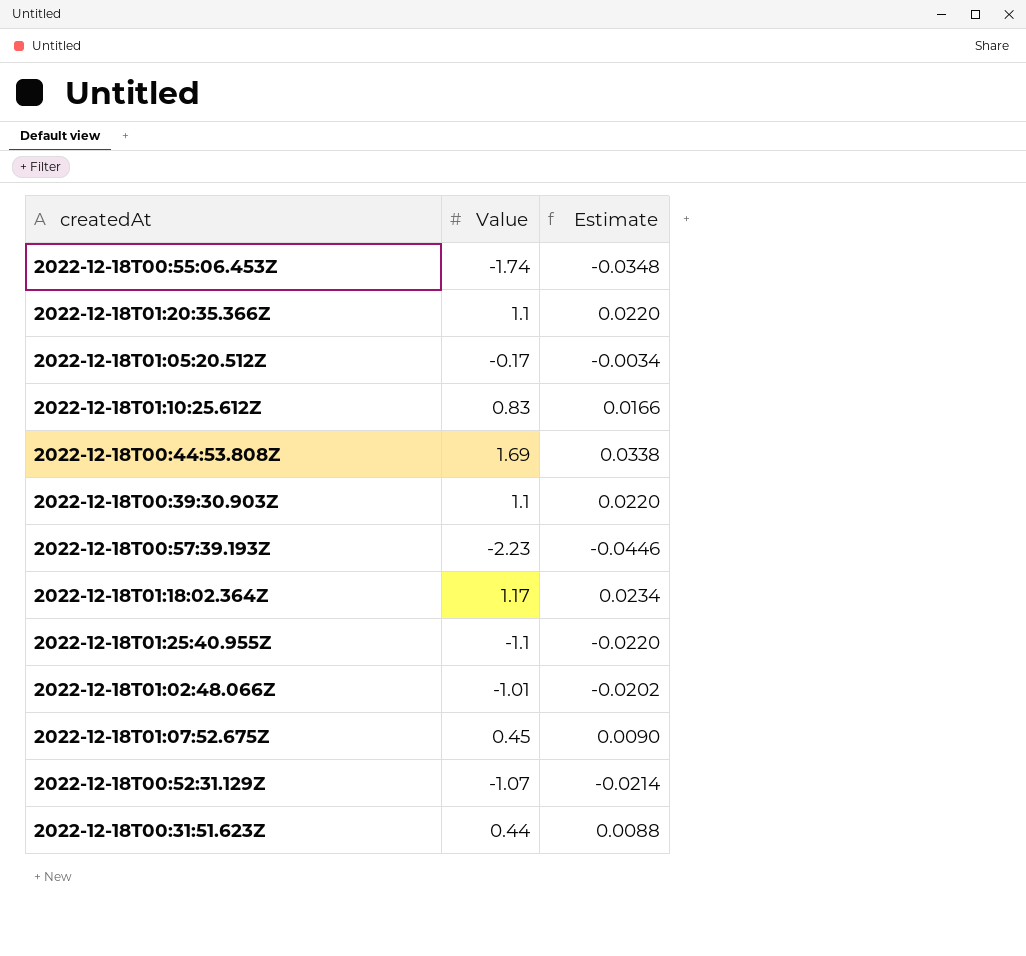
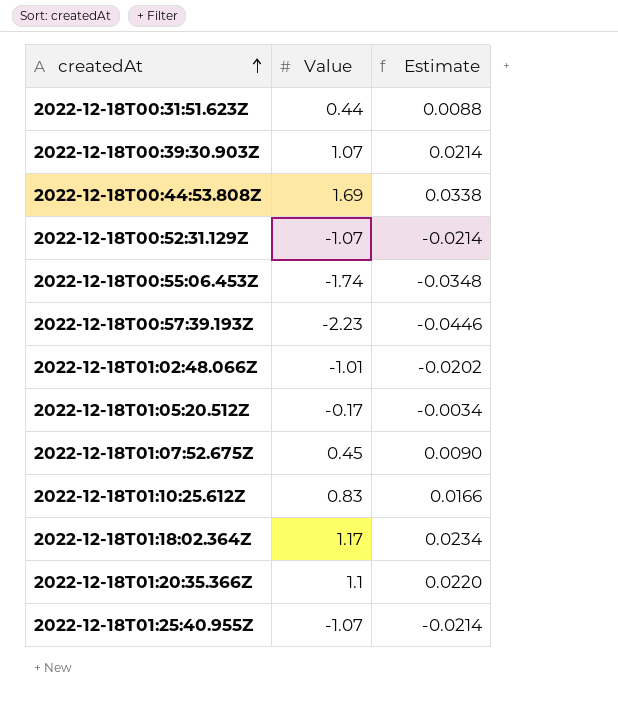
row order: none -> createdAt ascending
2022-12-18T00:39:30.903Z | Value: 1.1 -> 1.07
2022-12-18T00:39:30.903Z | Estimate: 0.0220 -> 0.0214
2022-12-18T01:25:40.955Z | Value: -1.1 -> -1.07
2022-12-18T01:25:40.955Z | Estimate: -0.0220 -> -0.0214

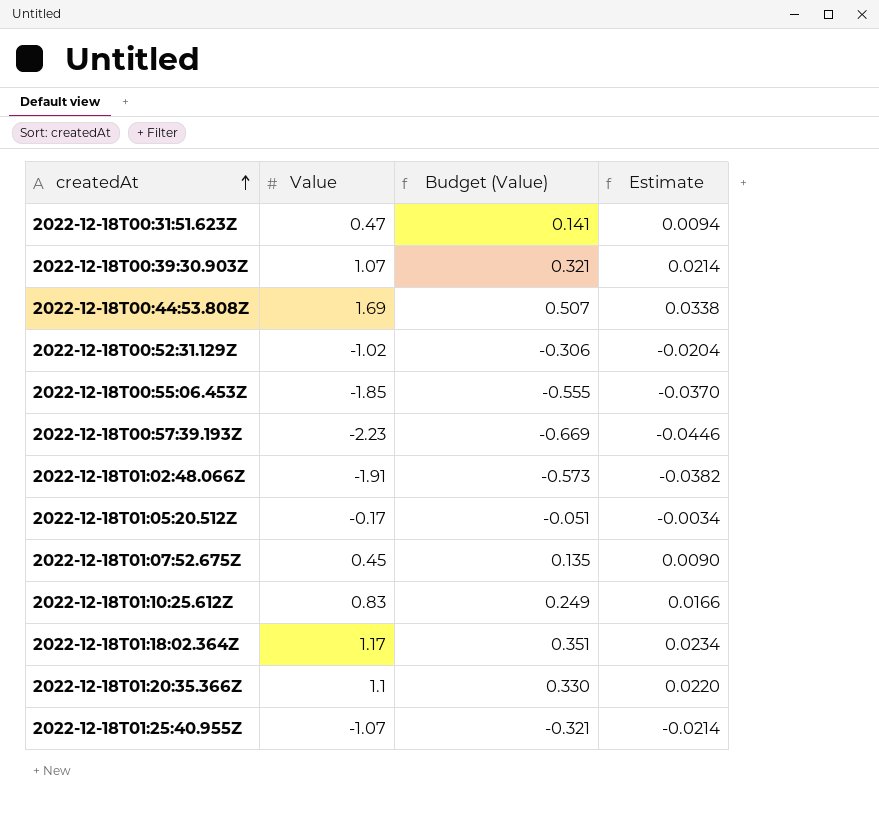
column Budget (Value) | formula: none -> [Value] * 0.3
2022-12-18T00:31:51.623Z | Value: 0.44 -> 0.47
2022-12-18T00:31:51.623Z | Estimate: 0.0088 -> 0.0094
2022-12-18T00:52:31.129Z | Value: -1.07 -> -1.02
2022-12-18T00:52:31.129Z | Estimate: -0.0214 -> -0.0204
2022-12-18T00:55:06.453Z | Value: -1.74 -> -1.85
2022-12-18T00:55:06.453Z | Estimate: -0.0348 -> -0.0370
2022-12-18T01:02:48.066Z | Value: -1.01 -> -1.91
2022-12-18T01:02:48.066Z | Estimate: -0.0202 -> -0.0382

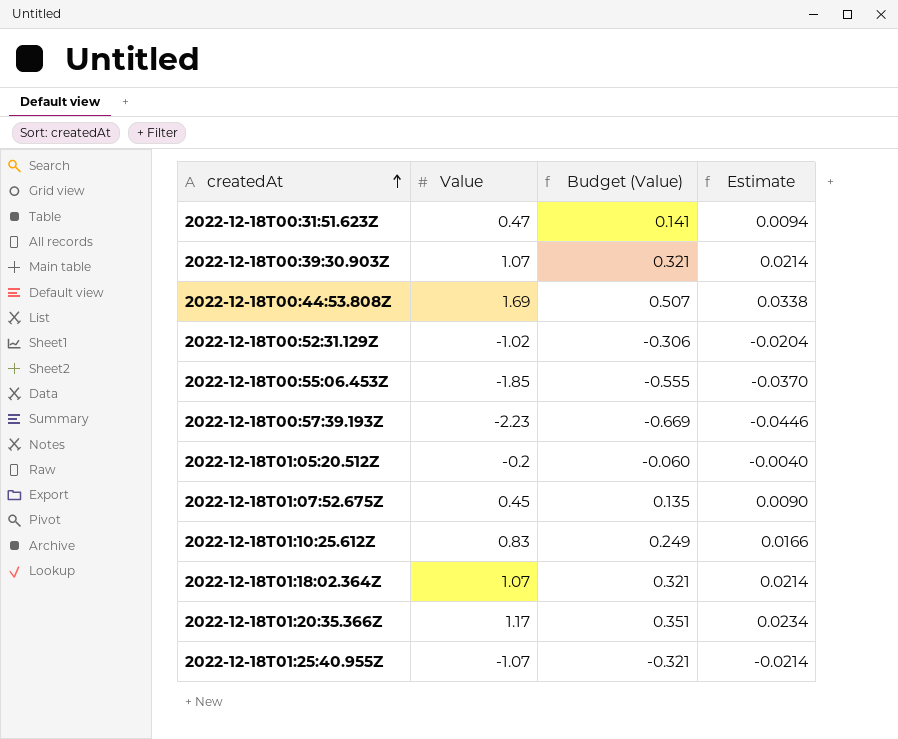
row 2022-12-18T01:02:48.066Z: -1.91 | -0.573 | -0.0382 -> none
2022-12-18T01:05:20.512Z | Value: -0.17 -> -0.2
2022-12-18T01:05:20.512Z | Budget (Value): -0.051 -> -0.060
2022-12-18T01:05:20.512Z | Estimate: -0.0034 -> -0.0040
2022-12-18T01:18:02.364Z | Value: 1.17 -> 1.07
2022-12-18T01:18:02.364Z | Budget (Value): 0.351 -> 0.321
2022-12-18T01:18:02.364Z | Estimate: 0.0234 -> 0.0214
2022-12-18T01:20:35.366Z | Value: 1.1 -> 1.17
2022-12-18T01:20:35.366Z | Budget (Value): 0.330 -> 0.351
2022-12-18T01:20:35.366Z | Estimate: 0.0220 -> 0.0234

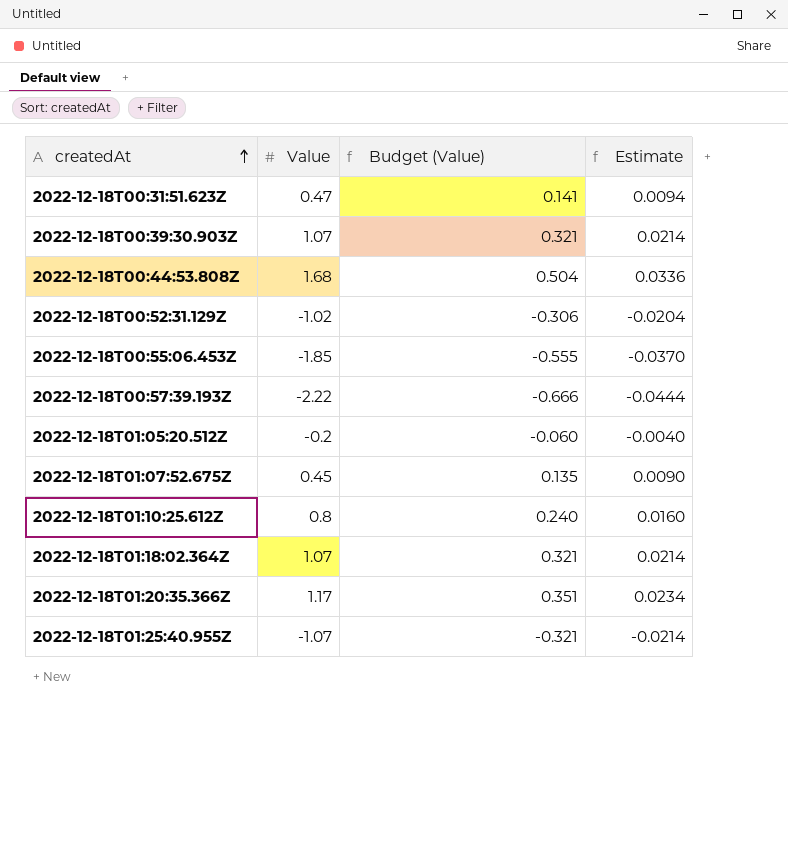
2022-12-18T00:44:53.808Z | Value: 1.69 -> 1.68
2022-12-18T00:44:53.808Z | Budget (Value): 0.507 -> 0.504
2022-12-18T00:44:53.808Z | Estimate: 0.0338 -> 0.0336
2022-12-18T00:57:39.193Z | Value: -2.23 -> -2.22
2022-12-18T00:57:39.193Z | Budget (Value): -0.669 -> -0.666
2022-12-18T00:57:39.193Z | Estimate: -0.0446 -> -0.0444
2022-12-18T01:10:25.612Z | Value: 0.83 -> 0.8
2022-12-18T01:10:25.612Z | Budget (Value): 0.249 -> 0.240
2022-12-18T01:10:25.612Z | Estimate: 0.0166 -> 0.0160

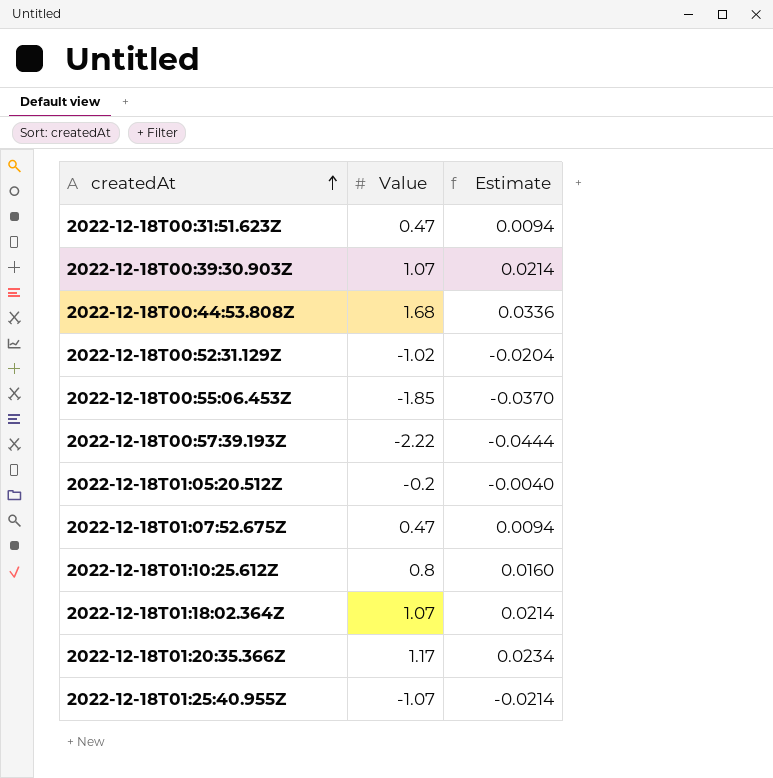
column Budget (Value) | formula: [Value] * 0.3 -> none
2022-12-18T01:07:52.675Z | Value: 0.45 -> 0.47
2022-12-18T01:07:52.675Z | Estimate: 0.0090 -> 0.0094

